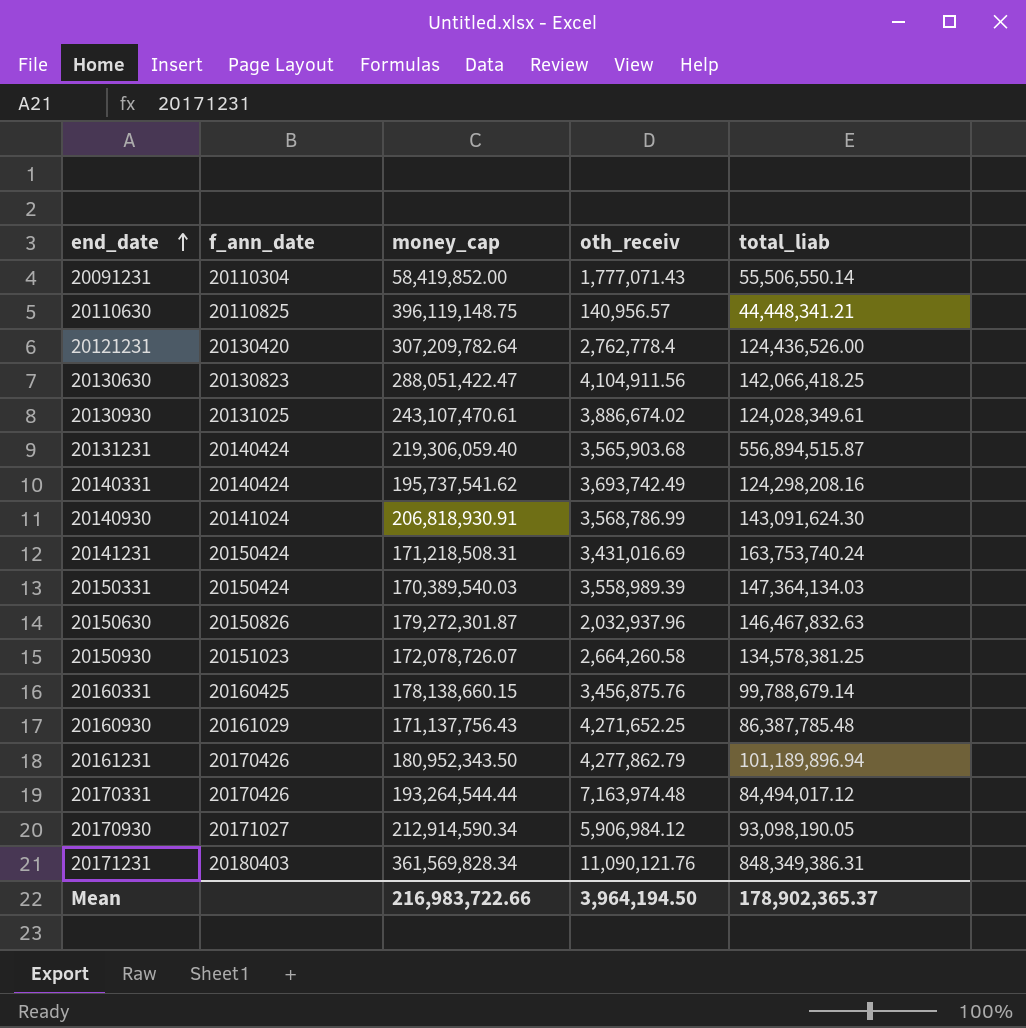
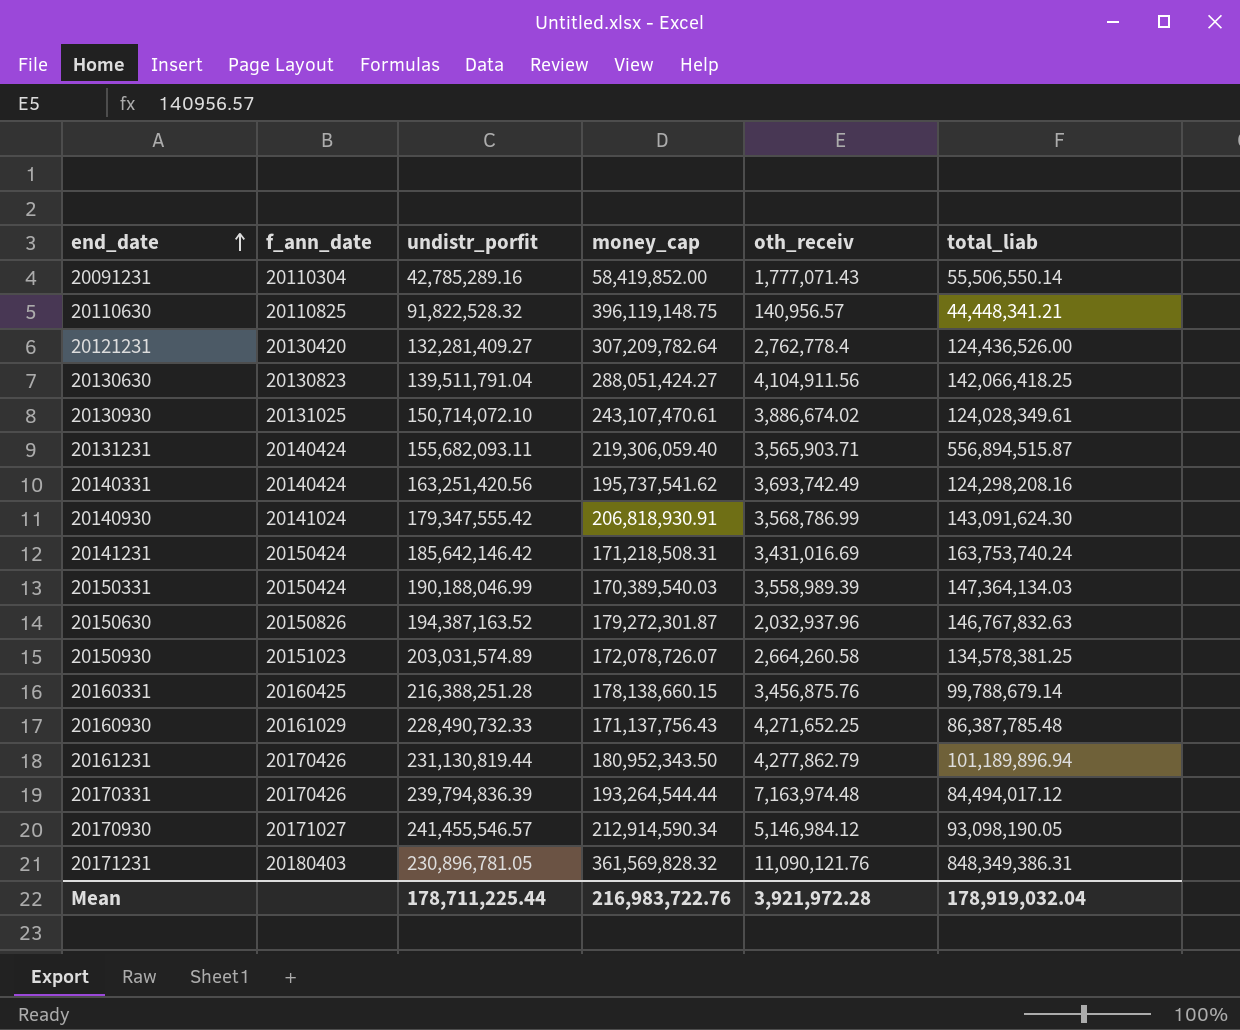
column undistr_porfit | position: none -> 3
20130630 | money_cap: 288,051,422.47 -> 288,051,424.27
20131231 | oth_receiv: 3,565,903.68 -> 3,565,903.71
20150630 | total_liab: 146,467,832.63 -> 146,767,832.63
20170930 | oth_receiv: 5,906,984.12 -> 5,146,984.12
20171231 | money_cap: 361,569,828.34 -> 361,569,828.32
Mean | money_cap: 216,983,722.66 -> 216,983,722.76
Mean | oth_receiv: 3,964,194.50 -> 3,921,972.28
Mean | total_liab: 178,902,365.37 -> 178,919,032.04

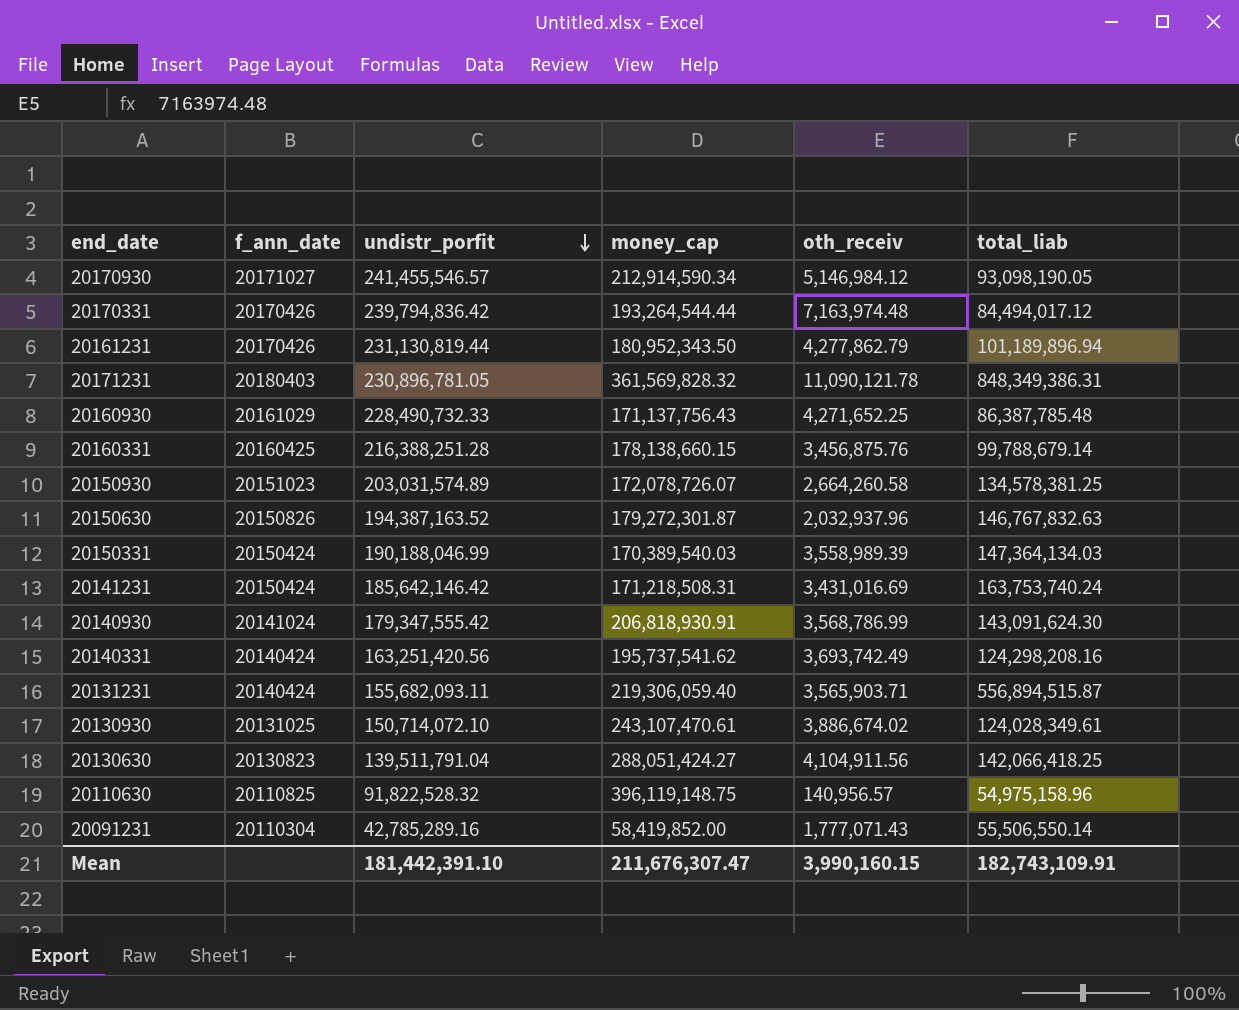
row order: end_date ascending -> undistr_porfit descending
row 20121231: 20130420 | 132,281,409.27 | 307,209,782.64 | 2,762,778.4 | 124,436,526.00 -> none
20170331 | undistr_porfit: 239,794,836.39 -> 239,794,836.42
20171231 | oth_receiv: 11,090,121.76 -> 11,090,121.78
20110630 | total_liab: 44,448,341.21 -> 54,975,158.96
Mean | undistr_porfit: 178,711,225.44 -> 181,442,391.10
Mean | money_cap: 216,983,722.76 -> 211,676,307.47
Mean | oth_receiv: 3,921,972.28 -> 3,990,160.15
Mean | total_liab: 178,919,032.04 -> 182,743,109.91

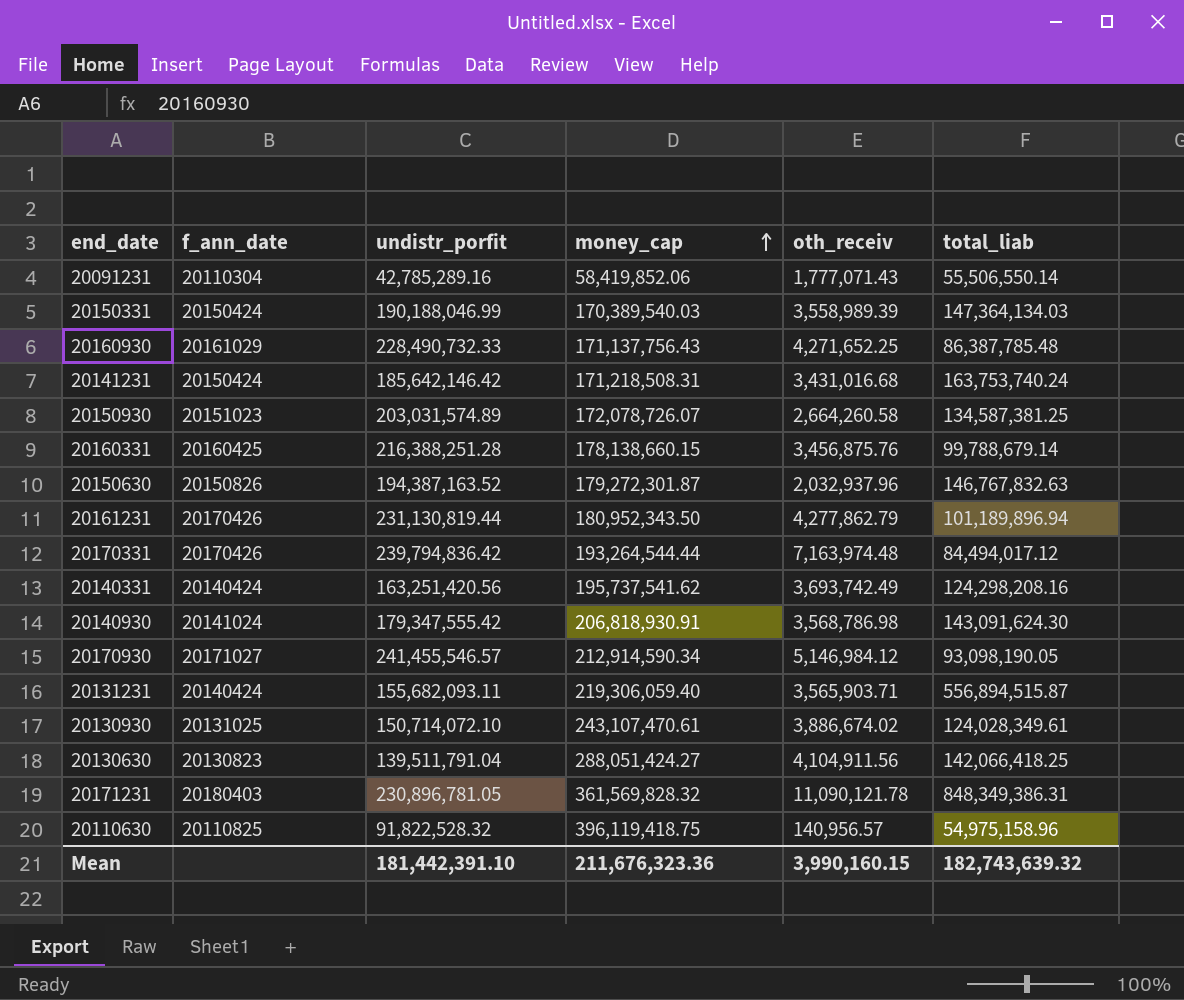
row order: undistr_porfit descending -> money_cap ascending
20091231 | money_cap: 58,419,852.00 -> 58,419,852.06
20141231 | oth_receiv: 3,431,016.69 -> 3,431,016.68
20150930 | total_liab: 134,578,381.25 -> 134,587,381.25
20140930 | oth_receiv: 3,568,786.99 -> 3,568,786.98
20110630 | money_cap: 396,119,148.75 -> 396,119,418.75
Mean | money_cap: 211,676,307.47 -> 211,676,323.36
Mean | total_liab: 182,743,109.91 -> 182,743,639.32

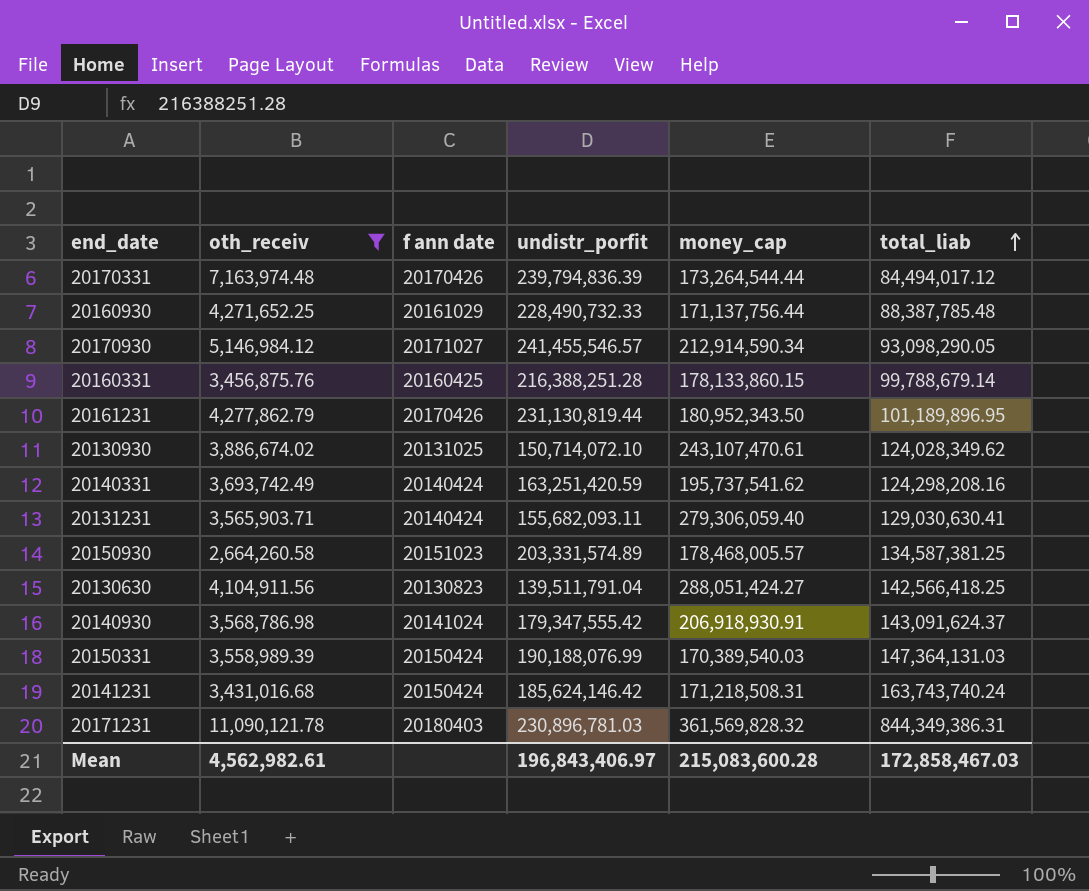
filter: none -> oth_receiv >= 2,664,260.58
row order: money_cap ascending -> total_liab ascending
column oth_receiv | position: 5 -> 2
column name: f_ann_date -> f ann date
20170331 | undistr_porfit: 239,794,836.42 -> 239,794,836.39
20170331 | money_cap: 193,264,544.44 -> 173,264,544.44
20160930 | money_cap: 171,137,756.43 -> 171,137,756.44
20160930 | total_liab: 86,387,785.48 -> 88,387,785.48
20170930 | total_liab: 93,098,190.05 -> 93,098,290.05
20160331 | money_cap: 178,138,660.15 -> 178,133,860.15
20161231 | total_liab: 101,189,896.94 -> 101,189,896.95
20130930 | total_liab: 124,028,349.61 -> 124,028,349.62
20140331 | undistr_porfit: 163,251,420.56 -> 163,251,420.59
20131231 | money_cap: 219,306,059.40 -> 279,306,059.40
20131231 | total_liab: 556,894,515.87 -> 129,030,630.41
20150930 | undistr_porfit: 203,031,574.89 -> 203,331,574.89
20150930 | money_cap: 172,078,726.07 -> 178,468,005.57
20130630 | total_liab: 142,066,418.25 -> 142,566,418.25
20140930 | money_cap: 206,818,930.91 -> 206,918,930.91
20140930 | total_liab: 143,091,624.30 -> 143,091,624.37
20150331 | undistr_porfit: 190,188,046.99 -> 190,188,076.99
20150331 | total_liab: 147,364,134.03 -> 147,364,131.03
20141231 | undistr_porfit: 185,642,146.42 -> 185,624,146.42
20141231 | total_liab: 163,753,740.24 -> 163,743,740.24
20171231 | undistr_porfit: 230,896,781.05 -> 230,896,781.03
20171231 | total_liab: 848,349,386.31 -> 844,349,386.31
Mean | oth_receiv: 3,990,160.15 -> 4,562,982.61
Mean | undistr_porfit: 181,442,391.10 -> 196,843,406.97
Mean | money_cap: 211,676,323.36 -> 215,083,600.28
Mean | total_liab: 182,743,639.32 -> 172,858,467.03

